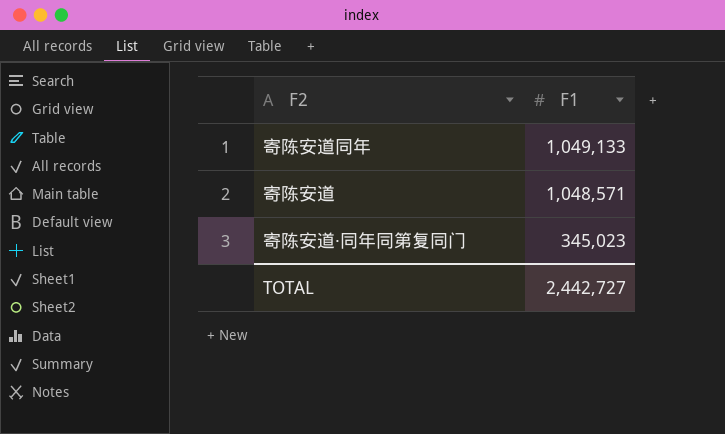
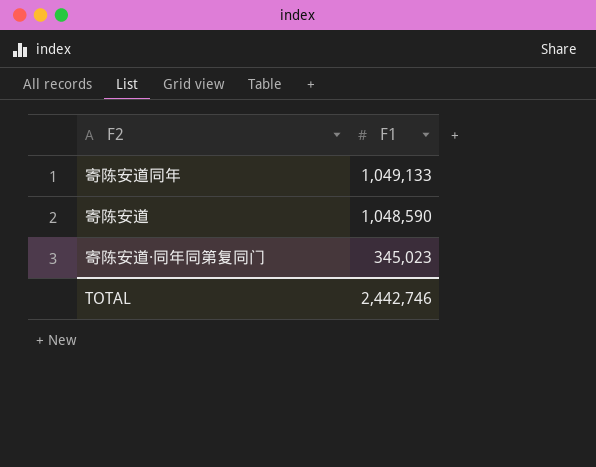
寄陈安道 | F1: 1,048,571 -> 1,048,590
TOTAL | F1: 2,442,727 -> 2,442,746

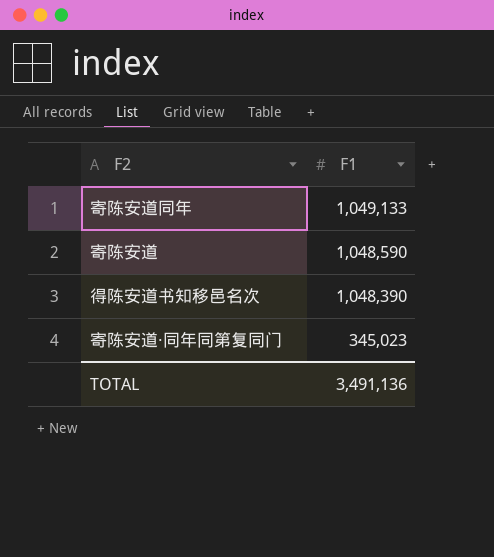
row 得陈安道书知移邑名次: none -> 1,048,390
TOTAL | F1: 2,442,746 -> 3,491,136

